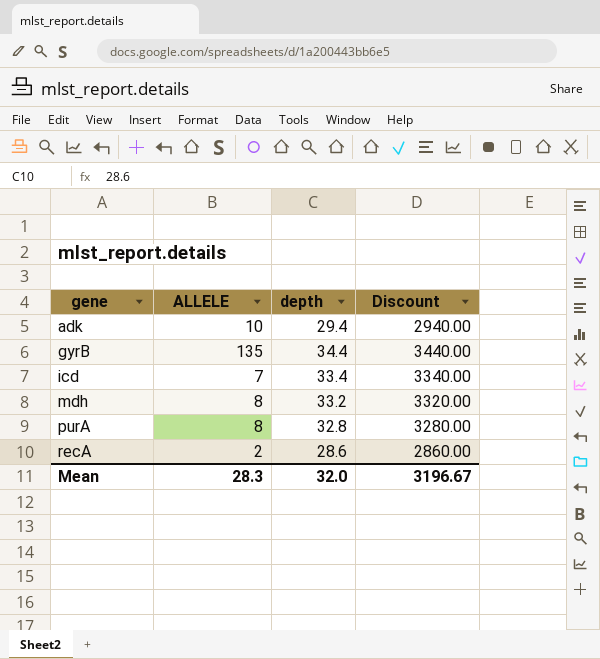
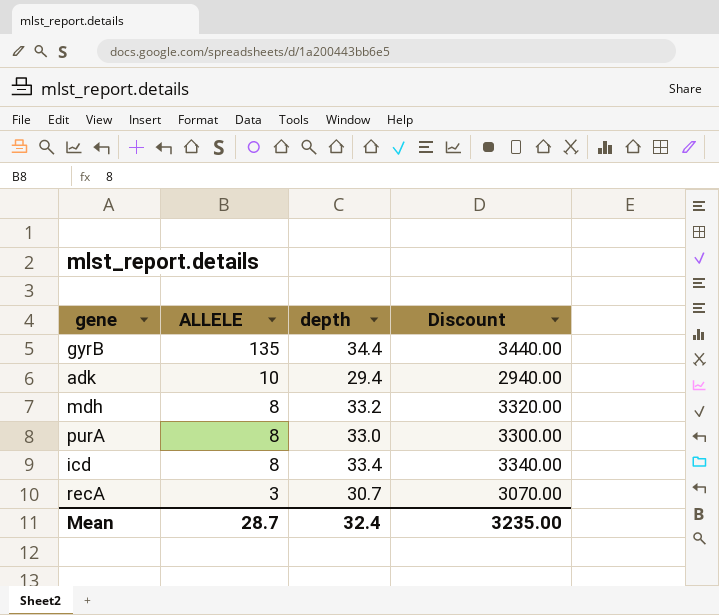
row order: gene ascending -> ALLELE descending
purA | depth: 32.8 -> 33.0
purA | Discount: 3280.00 -> 3300.00
icd | ALLELE: 7 -> 8
recA | ALLELE: 2 -> 3
recA | depth: 28.6 -> 30.7
recA | Discount: 2860.00 -> 3070.00
Mean | ALLELE: 28.3 -> 28.7
Mean | depth: 32.0 -> 32.4
Mean | Discount: 3196.67 -> 3235.00

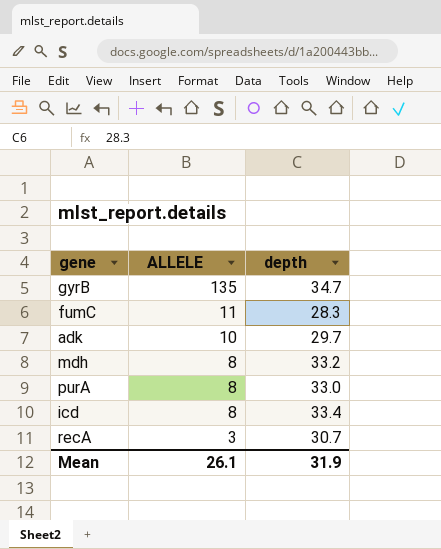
column Discount | formula: [depth] * 100 -> none
gyrB | depth: 34.4 -> 34.7
row fumC: none -> 11 | 28.3
adk | depth: 29.4 -> 29.7
Mean | ALLELE: 28.7 -> 26.1
Mean | depth: 32.4 -> 31.9

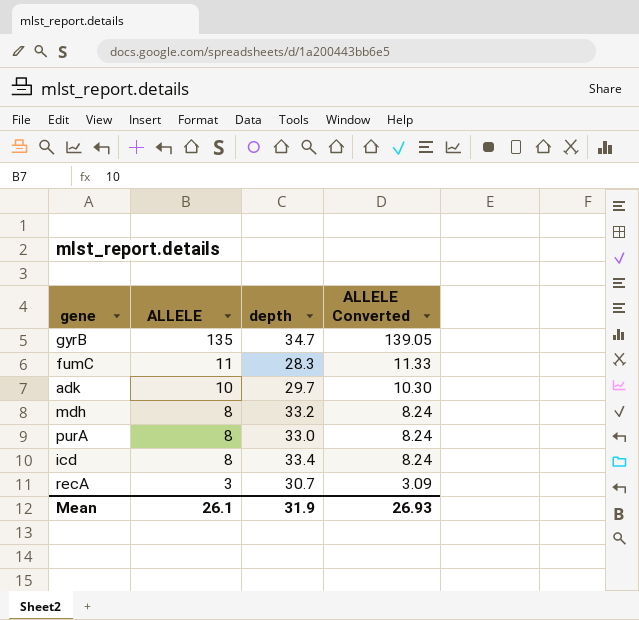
column ALLELE Converted | formula: none -> [ALLELE] * 1.03

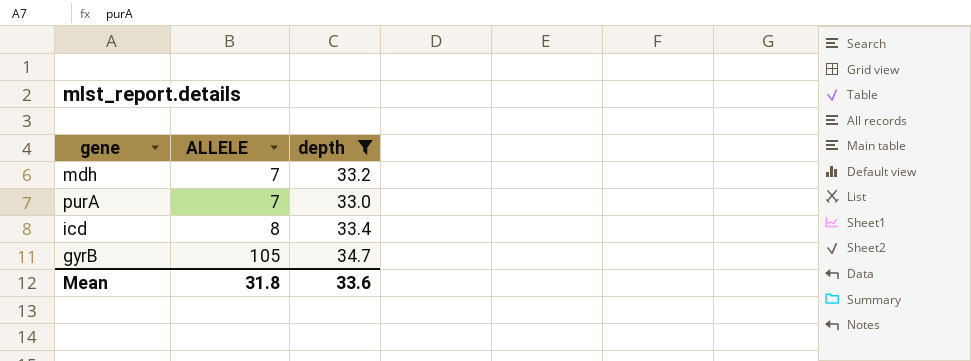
filter: none -> depth >= 33.0
row order: ALLELE descending -> ALLELE ascending
column ALLELE Converted | formula: [ALLELE] * 1.03 -> none
mdh | ALLELE: 8 -> 7
purA | ALLELE: 8 -> 7
gyrB | ALLELE: 135 -> 105
Mean | ALLELE: 26.1 -> 31.8
Mean | depth: 31.9 -> 33.6

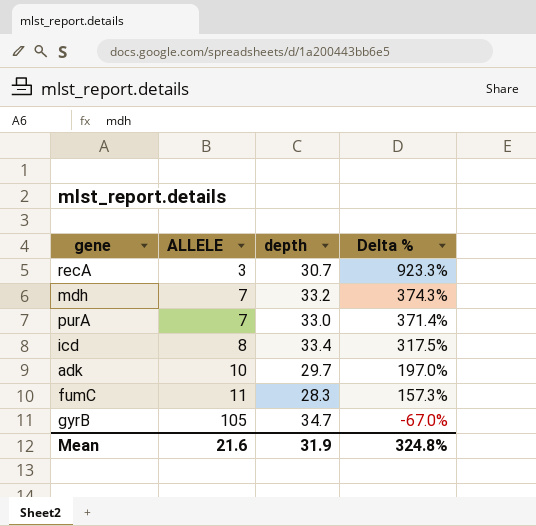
filter: depth >= 33.0 -> none
column Delta % | formula: none -> ([depth] - [ALLELE]) / [ALLELE]
Mean | ALLELE: 31.8 -> 21.6
Mean | depth: 33.6 -> 31.9

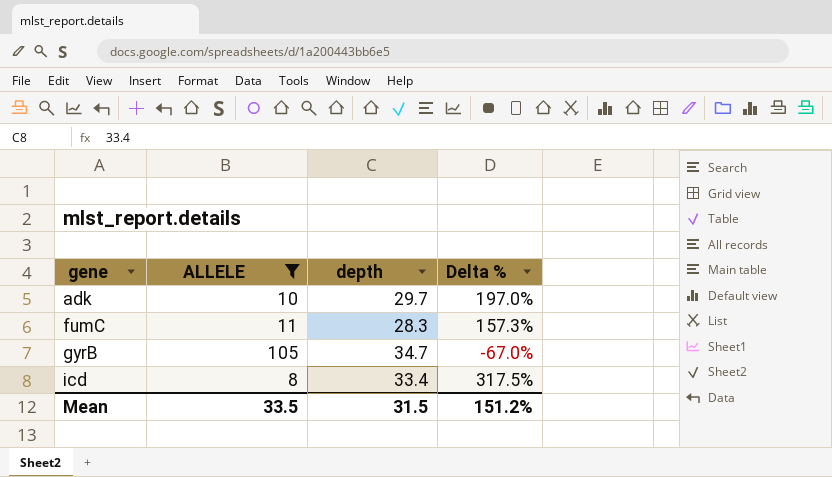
filter: none -> ALLELE >= 8
row order: ALLELE ascending -> gene ascending
Mean | ALLELE: 21.6 -> 33.5
Mean | depth: 31.9 -> 31.5
Mean | Delta %: 324.8% -> 151.2%

